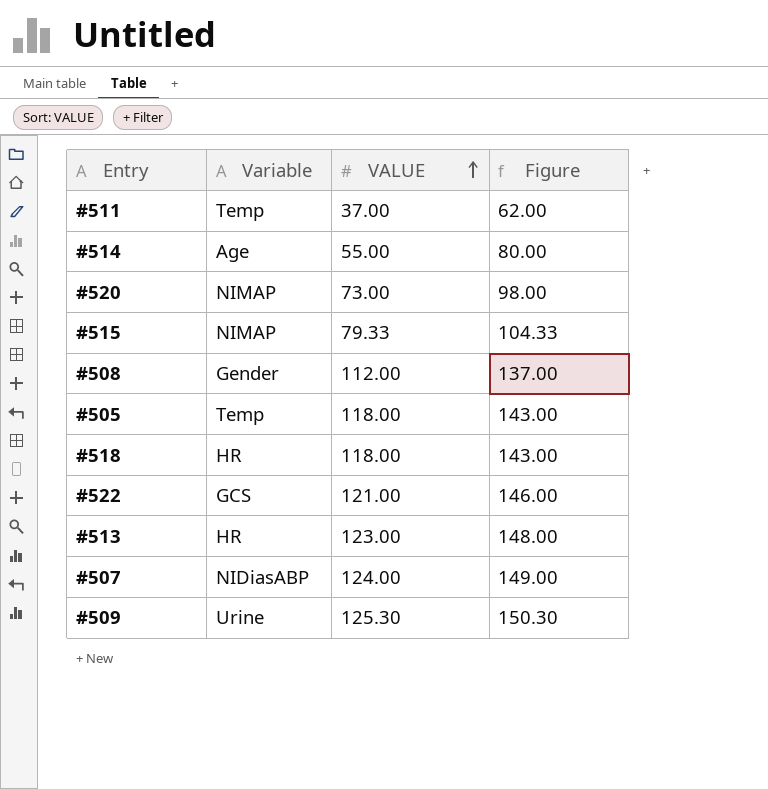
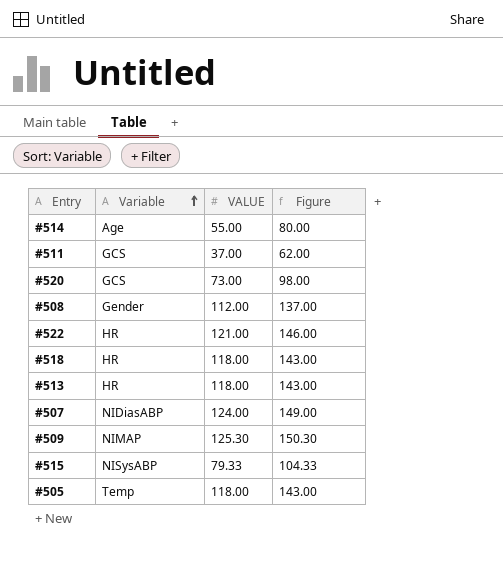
row order: VALUE ascending -> Variable ascending
#511 | Variable: Temp -> GCS
#520 | Variable: NIMAP -> GCS
#522 | Variable: GCS -> HR
#513 | VALUE: 123.00 -> 118.00
#513 | Figure: 148.00 -> 143.00
#509 | Variable: Urine -> NIMAP
#515 | Variable: NIMAP -> NISysABP

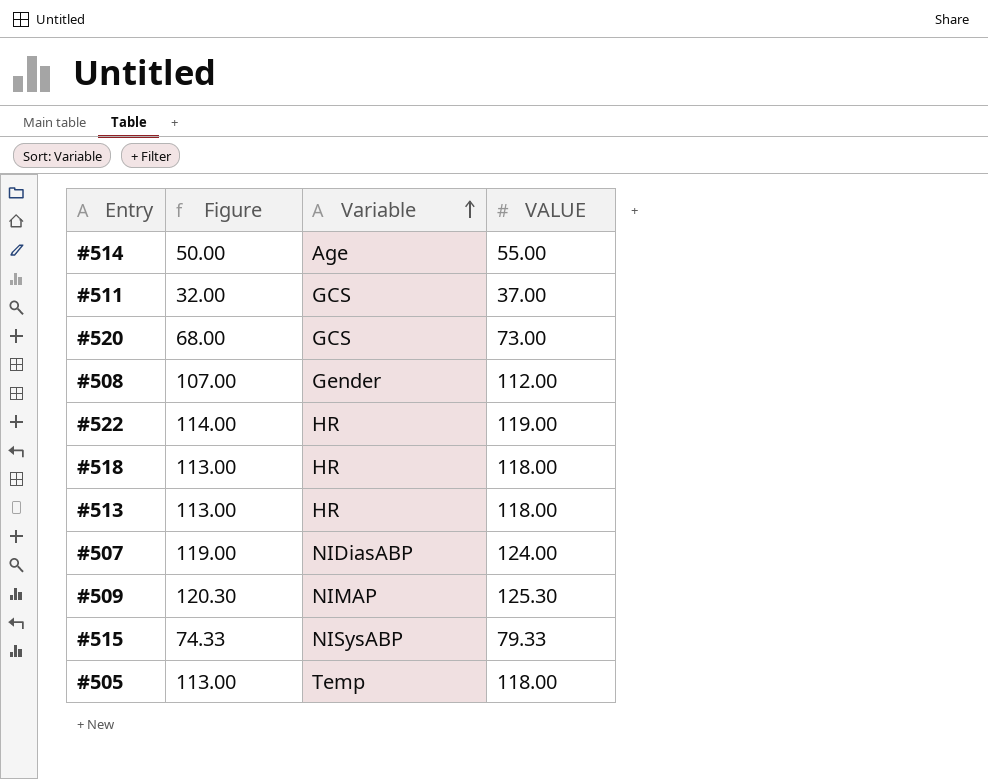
column Figure | formula: [VALUE] + 25 -> [VALUE] - 5
column Figure | position: 4 -> 2
#522 | VALUE: 121.00 -> 119.00

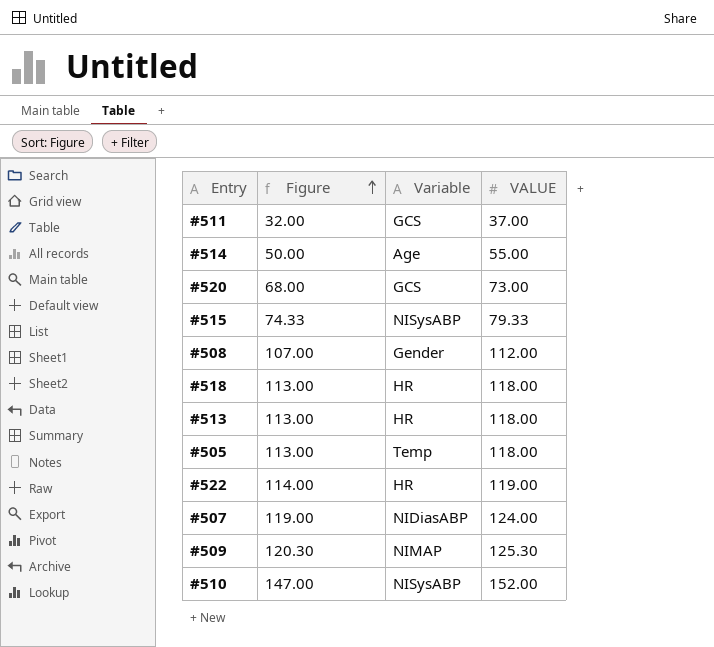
row order: Variable ascending -> Figure ascending
row #510: none -> 147.00 | NISysABP | 152.00

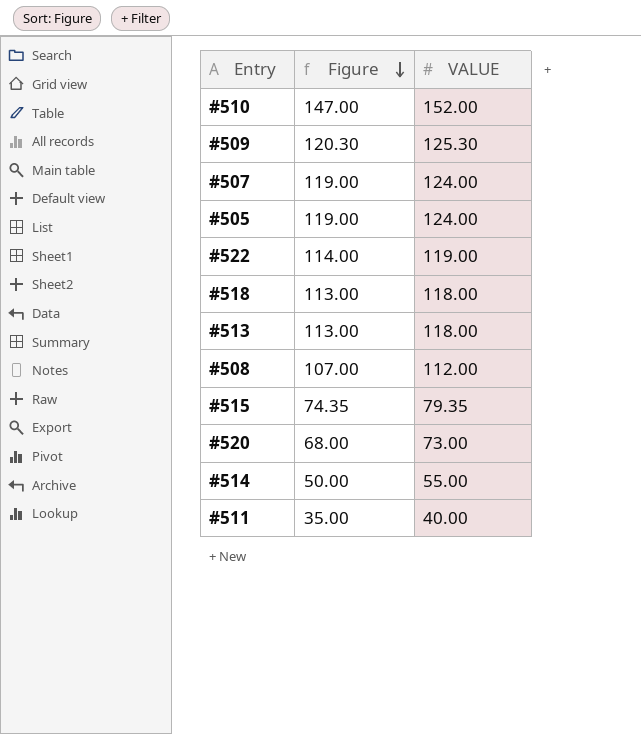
row order: Figure ascending -> Figure descending
column Variable | position: 3 -> none
#505 | Figure: 113.00 -> 119.00
#505 | VALUE: 118.00 -> 124.00
#515 | Figure: 74.33 -> 74.35
#515 | VALUE: 79.33 -> 79.35
#511 | Figure: 32.00 -> 35.00
#511 | VALUE: 37.00 -> 40.00

